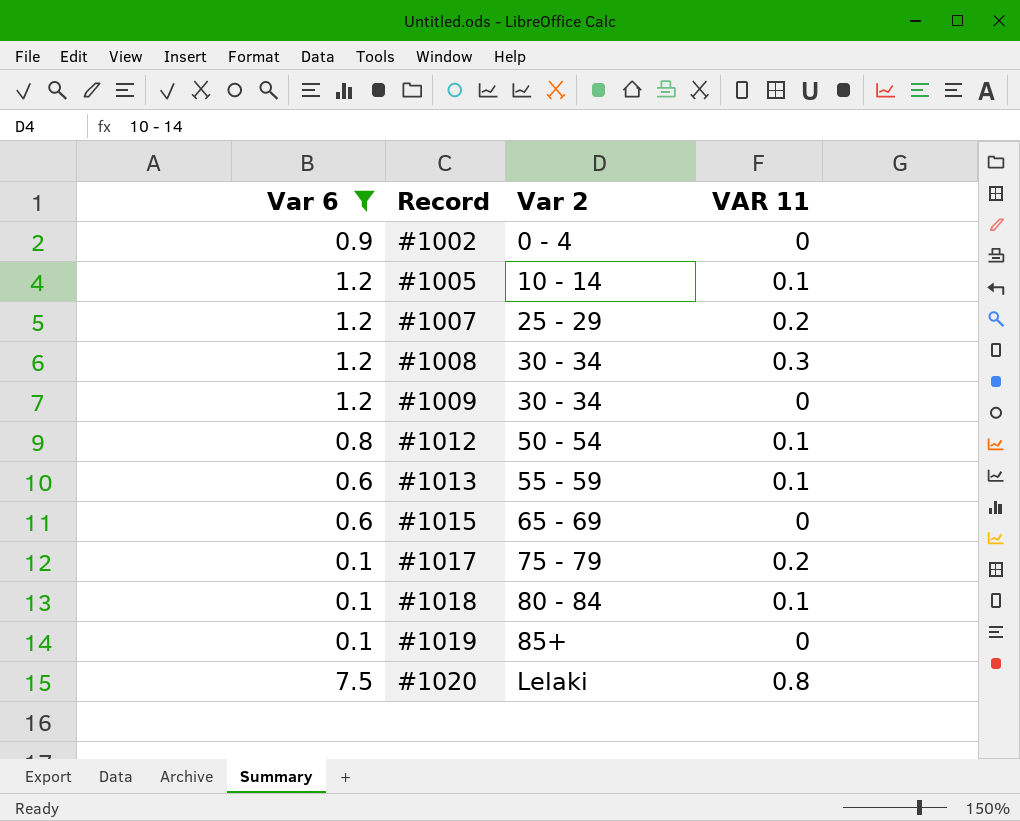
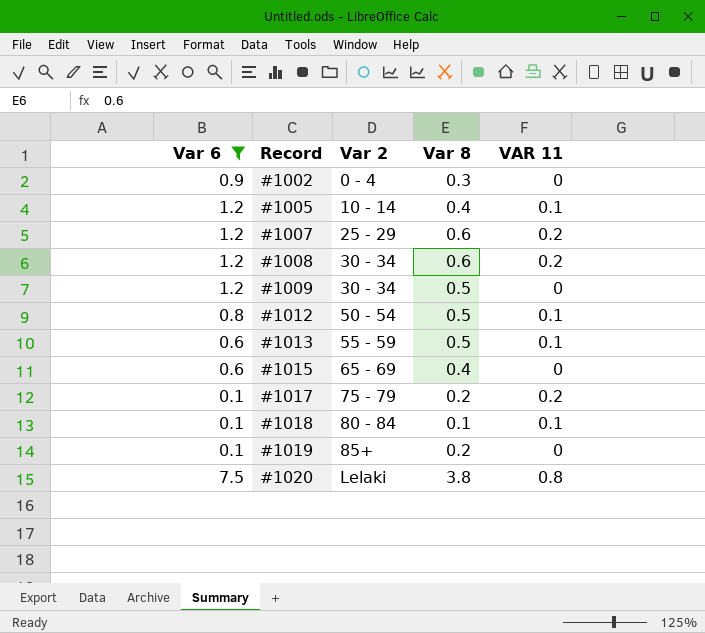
column Var 8 | position: none -> 4
#1008 | VAR 11: 0.3 -> 0.2

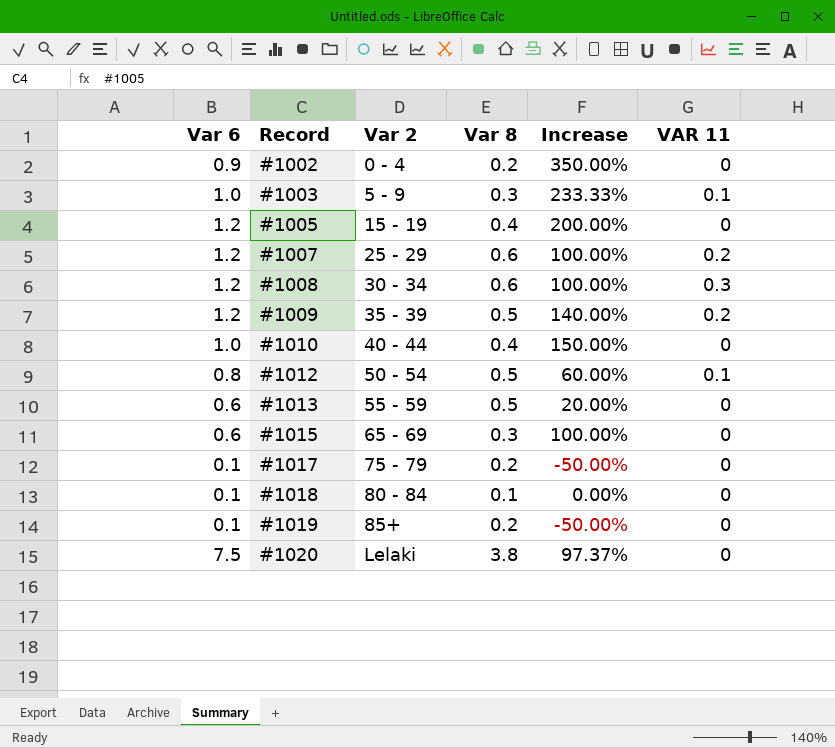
filter: Var 6 != 1.0 -> none
column Increase | formula: none -> ([Var 6] - [Var 8]) / [Var 8]
#1002 | Var 8: 0.3 -> 0.2
#1005 | Var 2: 10 - 14 -> 15 - 19
#1005 | VAR 11: 0.1 -> 0
#1008 | VAR 11: 0.2 -> 0.3
#1009 | Var 2: 30 - 34 -> 35 - 39
#1009 | VAR 11: 0 -> 0.2
#1013 | VAR 11: 0.1 -> 0
#1015 | Var 8: 0.4 -> 0.3
#1017 | VAR 11: 0.2 -> 0
#1018 | VAR 11: 0.1 -> 0
#1020 | VAR 11: 0.8 -> 0

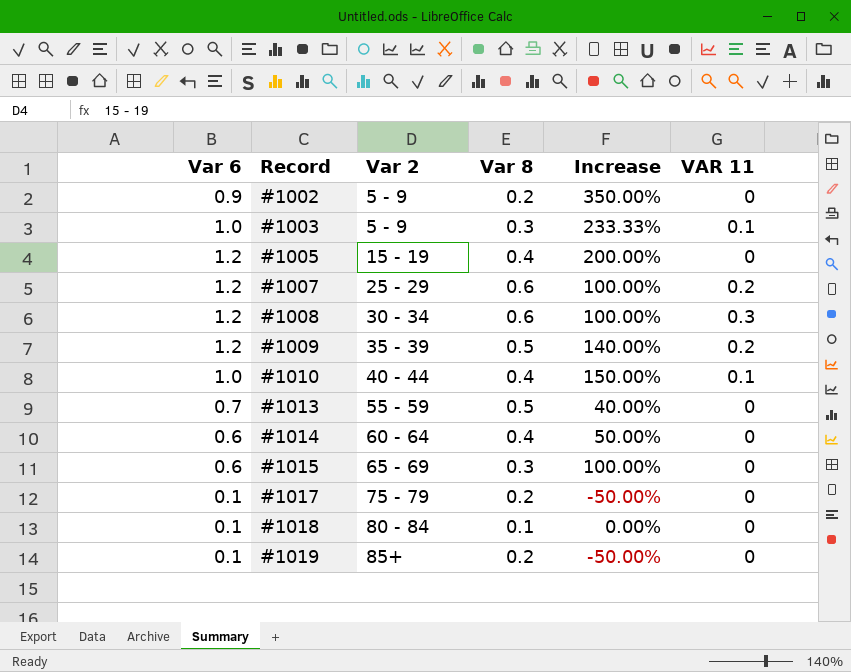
row #1012: 0.8 | 50 - 54 | 0.5 | 60.00% | 0.1 -> none
row #1020: 7.5 | Lelaki | 3.8 | 97.37% | 0 -> none
#1002 | Var 2: 0 - 4 -> 5 - 9
#1010 | VAR 11: 0 -> 0.1
#1013 | Var 6: 0.6 -> 0.7
#1013 | Increase: 20.00% -> 40.00%
row #1014: none -> 0.6 | 60 - 64 | 0.4 | 50.00% | 0

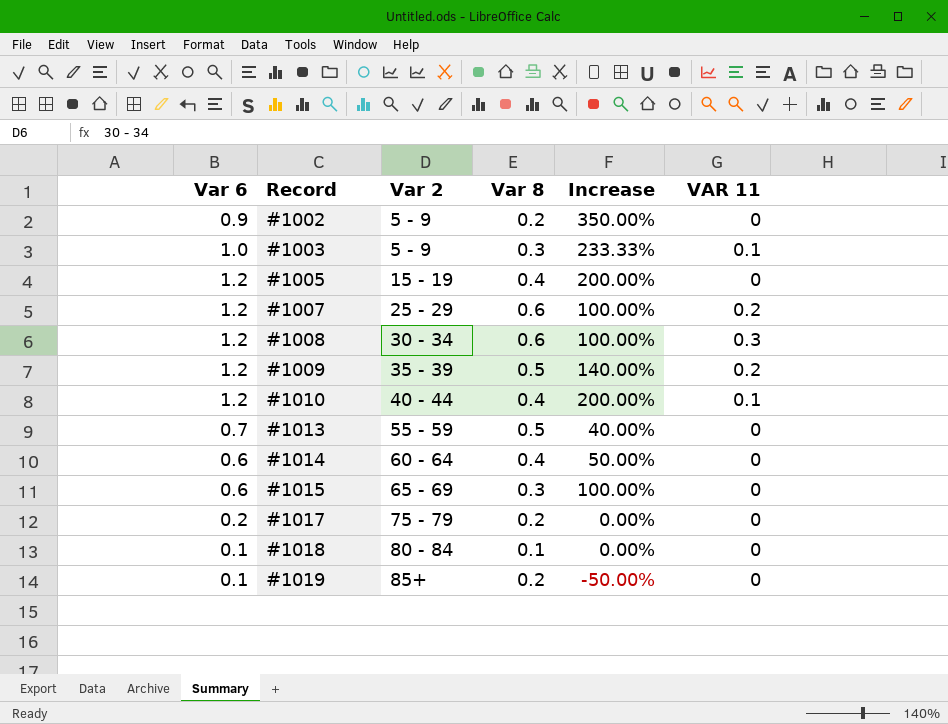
#1010 | Var 6: 1.0 -> 1.2
#1010 | Increase: 150.00% -> 200.00%
#1017 | Var 6: 0.1 -> 0.2
#1017 | Increase: -50.00% -> 0.00%

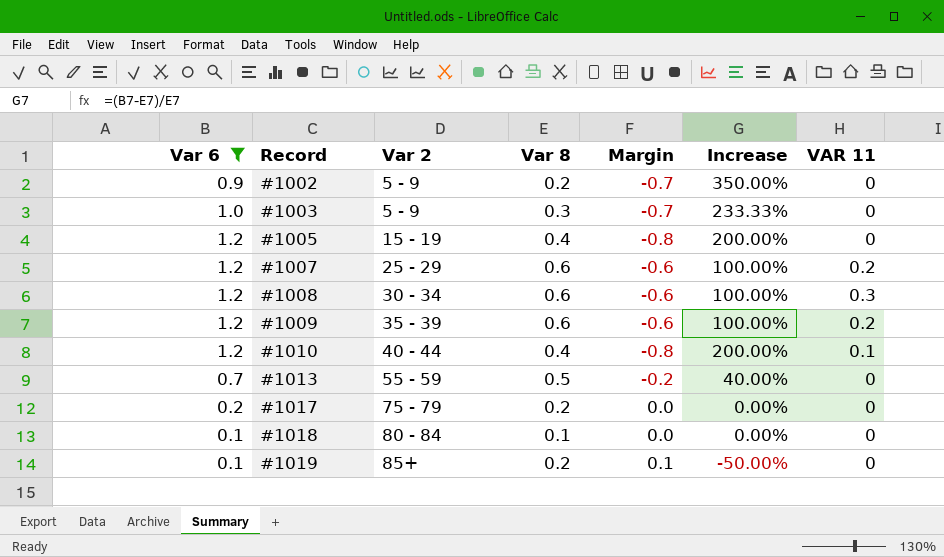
filter: none -> Var 6 != 0.6
column Margin | formula: none -> [Var 8] - [Var 6]
#1003 | VAR 11: 0.1 -> 0
#1009 | Var 8: 0.5 -> 0.6
#1009 | Increase: 140.00% -> 100.00%

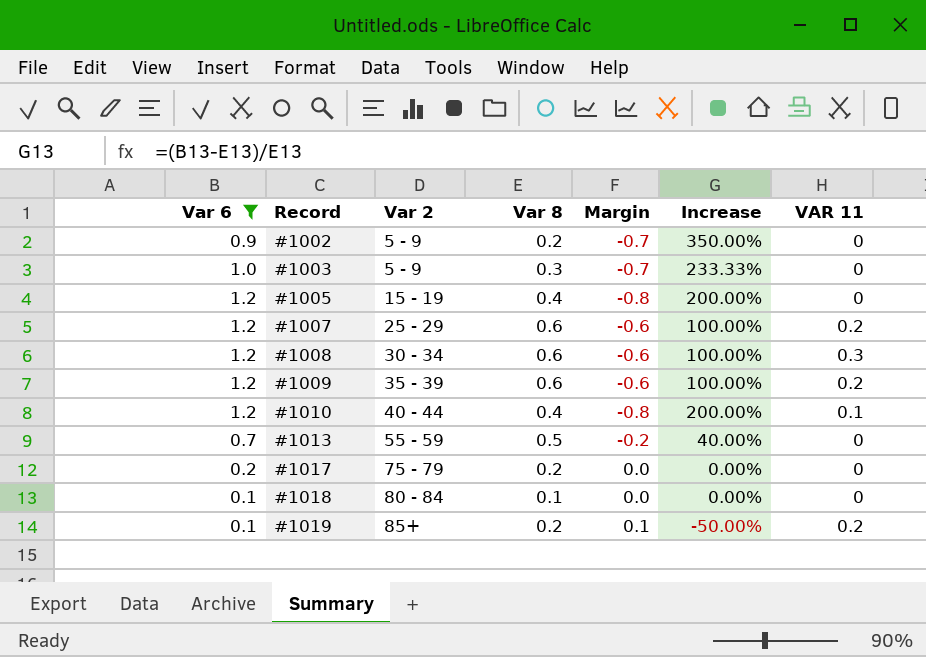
#1019 | VAR 11: 0 -> 0.2

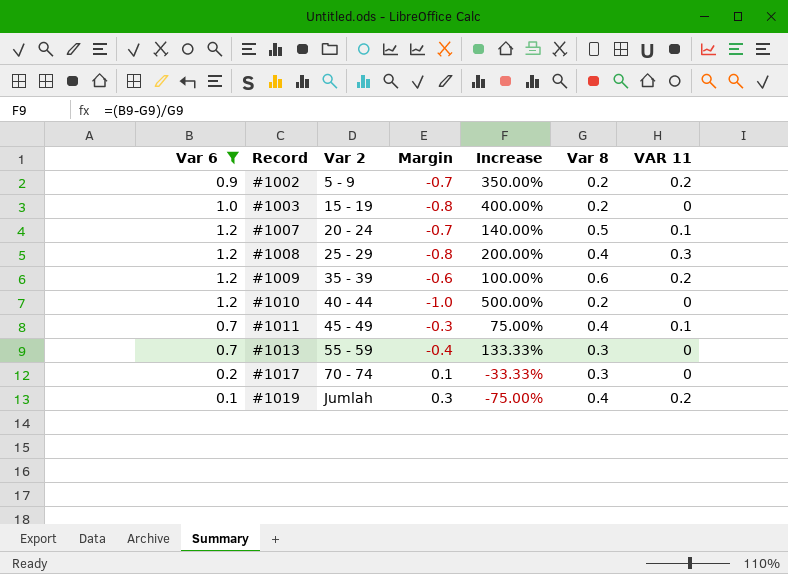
column Var 8 | position: 4 -> 6
row #1005: 1.2 | 15 - 19 | 0.4 | -0.8 | 200.00% | 0 -> none
row #1018: 0.1 | 80 - 84 | 0.1 | 0.0 | 0.00% | 0 -> none
#1002 | VAR 11: 0 -> 0.2
#1003 | Var 2: 5 - 9 -> 15 - 19
#1003 | Margin: -0.7 -> -0.8
#1003 | Increase: 233.33% -> 400.00%
#1003 | Var 8: 0.3 -> 0.2
#1007 | Var 2: 25 - 29 -> 20 - 24
#1007 | Margin: -0.6 -> -0.7
#1007 | Increase: 100.00% -> 140.00%
#1007 | Var 8: 0.6 -> 0.5
#1007 | VAR 11: 0.2 -> 0.1
#1008 | Var 2: 30 - 34 -> 25 - 29
#1008 | Margin: -0.6 -> -0.8
#1008 | Increase: 100.00% -> 200.00%
#1008 | Var 8: 0.6 -> 0.4
#1010 | Margin: -0.8 -> -1.0
#1010 | Increase: 200.00% -> 500.00%
#1010 | Var 8: 0.4 -> 0.2
#1010 | VAR 11: 0.1 -> 0
row #1011: none -> 0.7 | 45 - 49 | -0.3 | 75.00% | 0.4 | 0.1
#1013 | Margin: -0.2 -> -0.4
#1013 | Increase: 40.00% -> 133.33%
#1013 | Var 8: 0.5 -> 0.3
#1017 | Var 2: 75 - 79 -> 70 - 74
#1017 | Margin: 0.0 -> 0.1
#1017 | Increase: 0.00% -> -33.33%
#1017 | Var 8: 0.2 -> 0.3
#1019 | Var 2: 85+ -> Jumlah
#1019 | Margin: 0.1 -> 0.3
#1019 | Increase: -50.00% -> -75.00%
#1019 | Var 8: 0.2 -> 0.4

